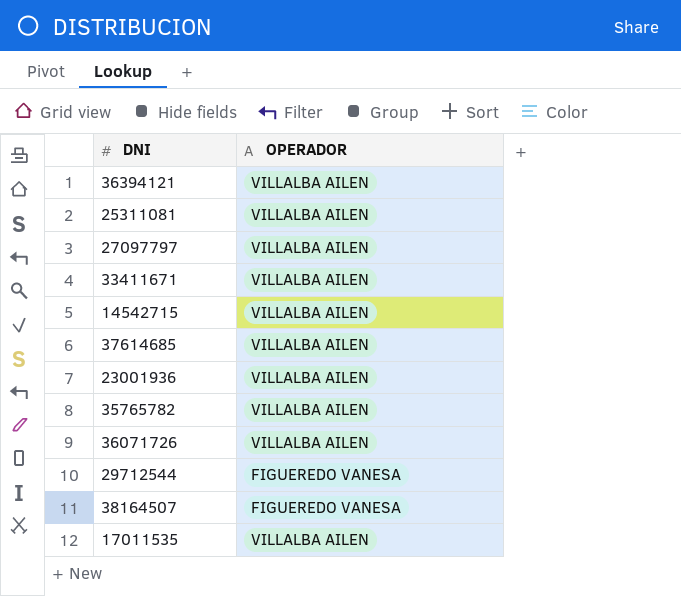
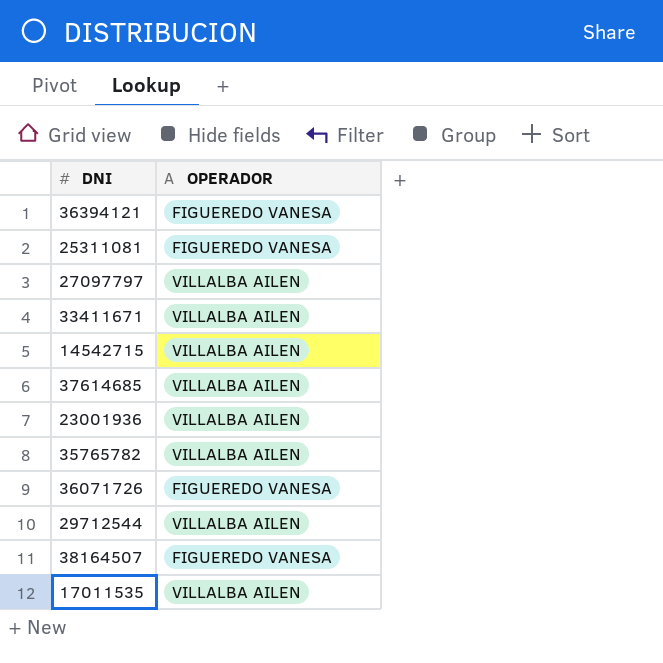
36394121 | OPERADOR: VILLALBA AILEN -> FIGUEREDO VANESA
25311081 | OPERADOR: VILLALBA AILEN -> FIGUEREDO VANESA
36071726 | OPERADOR: VILLALBA AILEN -> FIGUEREDO VANESA
29712544 | OPERADOR: FIGUEREDO VANESA -> VILLALBA AILEN

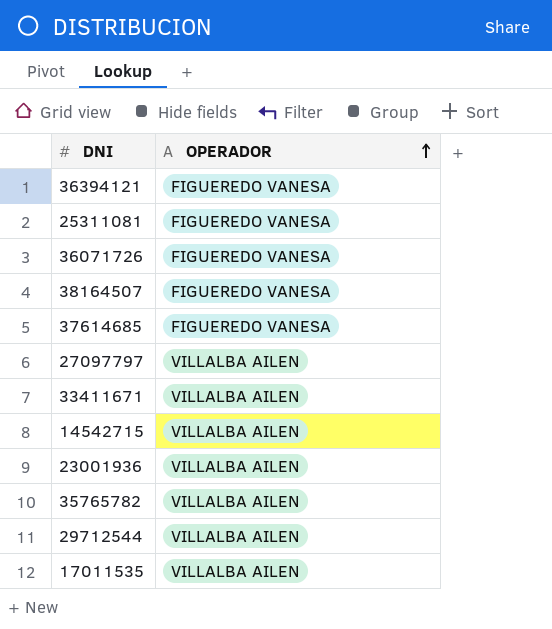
row order: none -> OPERADOR ascending
37614685 | OPERADOR: VILLALBA AILEN -> FIGUEREDO VANESA

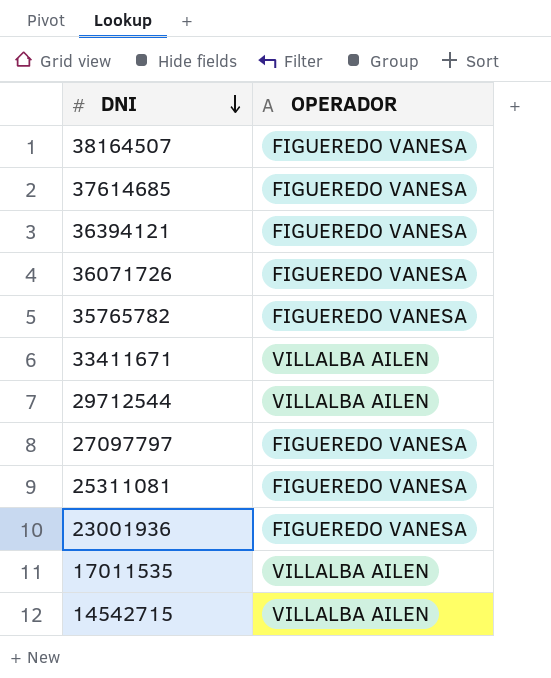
row order: OPERADOR ascending -> DNI descending
35765782 | OPERADOR: VILLALBA AILEN -> FIGUEREDO VANESA
27097797 | OPERADOR: VILLALBA AILEN -> FIGUEREDO VANESA
23001936 | OPERADOR: VILLALBA AILEN -> FIGUEREDO VANESA

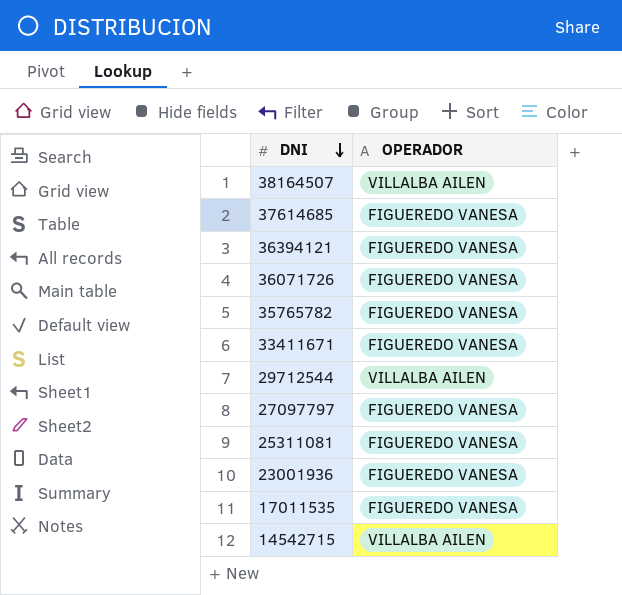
38164507 | OPERADOR: FIGUEREDO VANESA -> VILLALBA AILEN
33411671 | OPERADOR: VILLALBA AILEN -> FIGUEREDO VANESA
17011535 | OPERADOR: VILLALBA AILEN -> FIGUEREDO VANESA

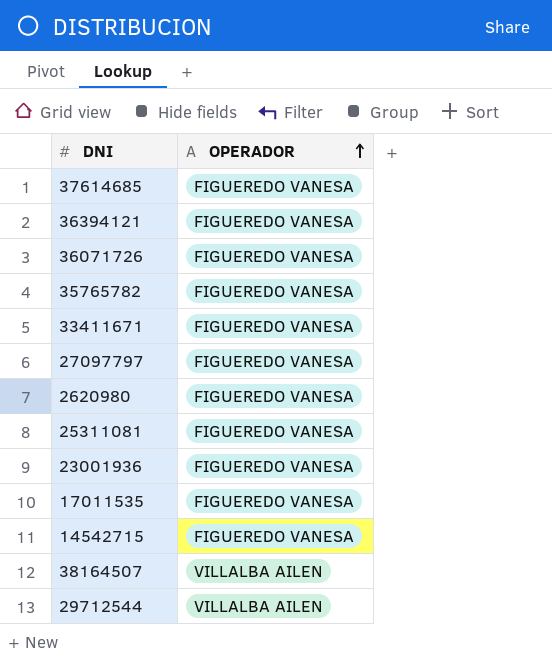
row order: DNI descending -> OPERADOR ascending
row 2620980: none -> FIGUEREDO VANESA
14542715 | OPERADOR: VILLALBA AILEN -> FIGUEREDO VANESA

